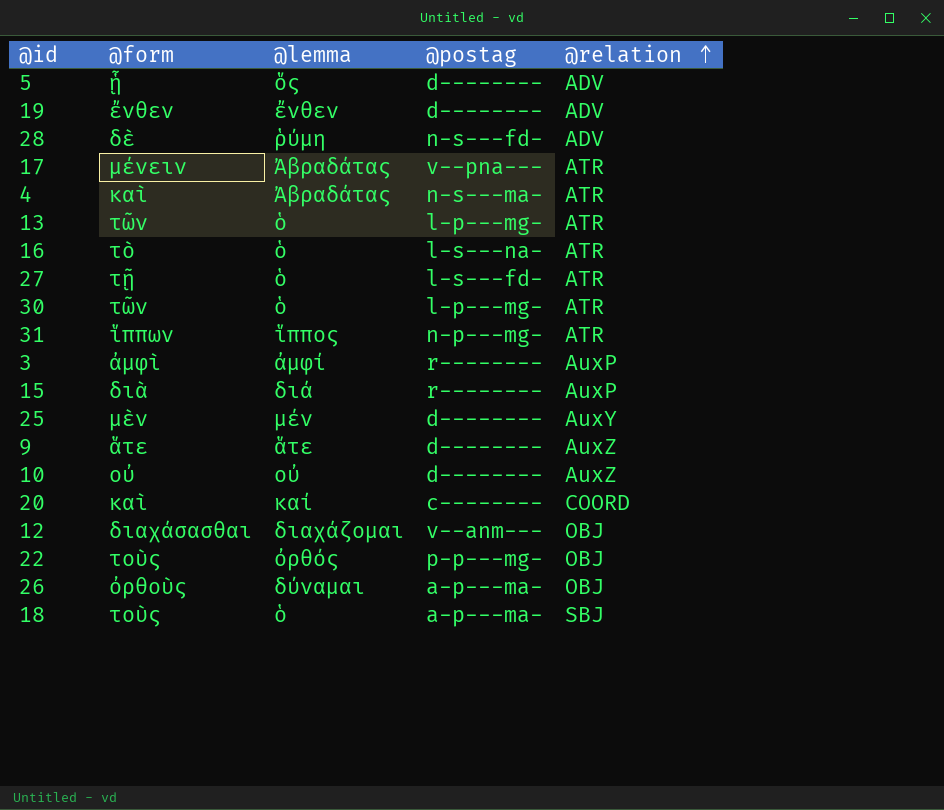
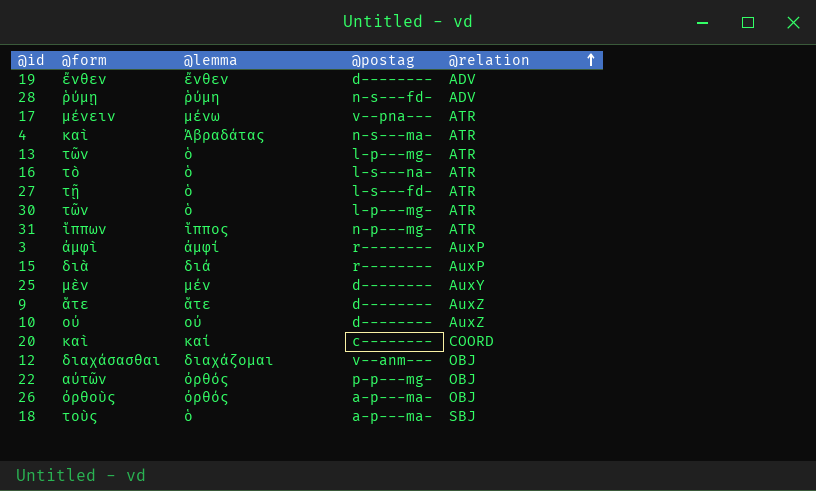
row 5: ᾗ | ὅς | d-------- | ADV -> none
28 | @form: δὲ -> ῥύμῃ
17 | @lemma: Ἀβραδάτας -> μένω
22 | @form: τοὺς -> αὐτῶν
26 | @lemma: δύναμαι -> ὀρθός

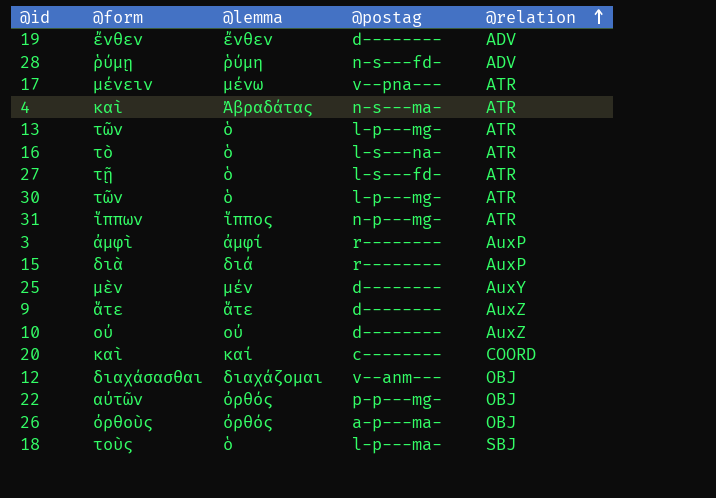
18 | @postag: a-p---ma- -> l-p---ma-

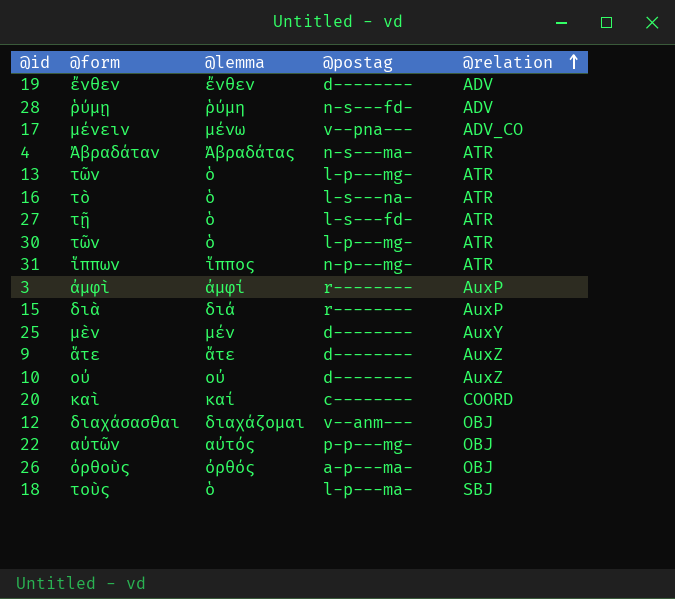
17 | @relation: ATR -> ADV_CO
4 | @form: καὶ -> Ἀβραδάταν
22 | @lemma: ὀρθός -> αὐτός

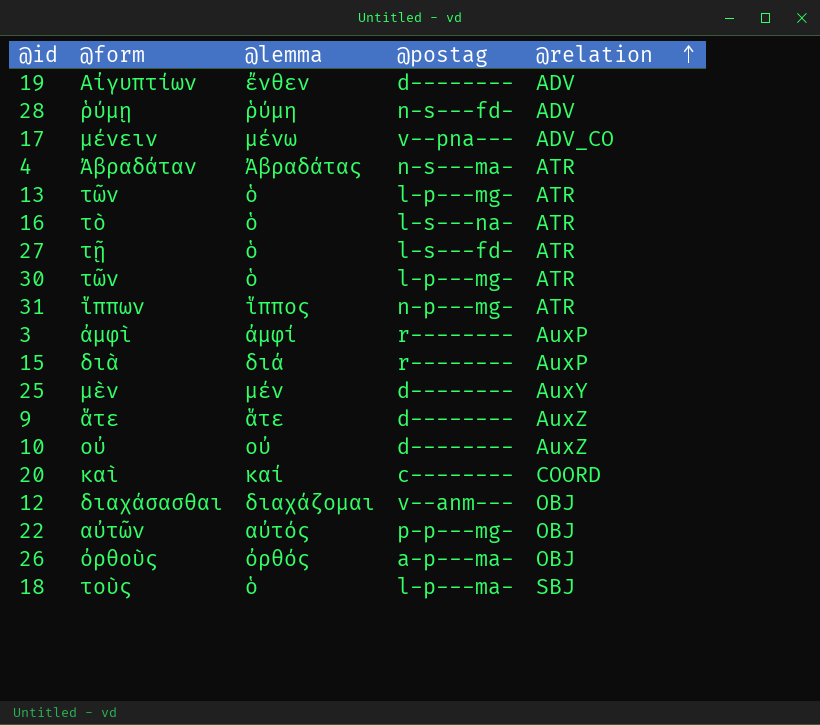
19 | @form: ἔνθεν -> Αἰγυπτίων

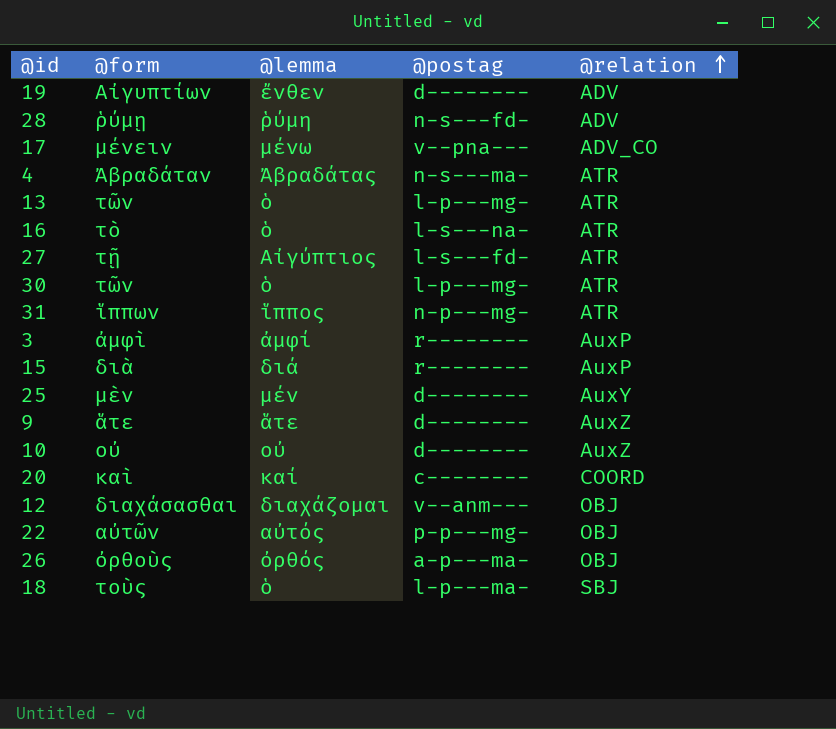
27 | @lemma: ὁ -> Αἰγύπτιος

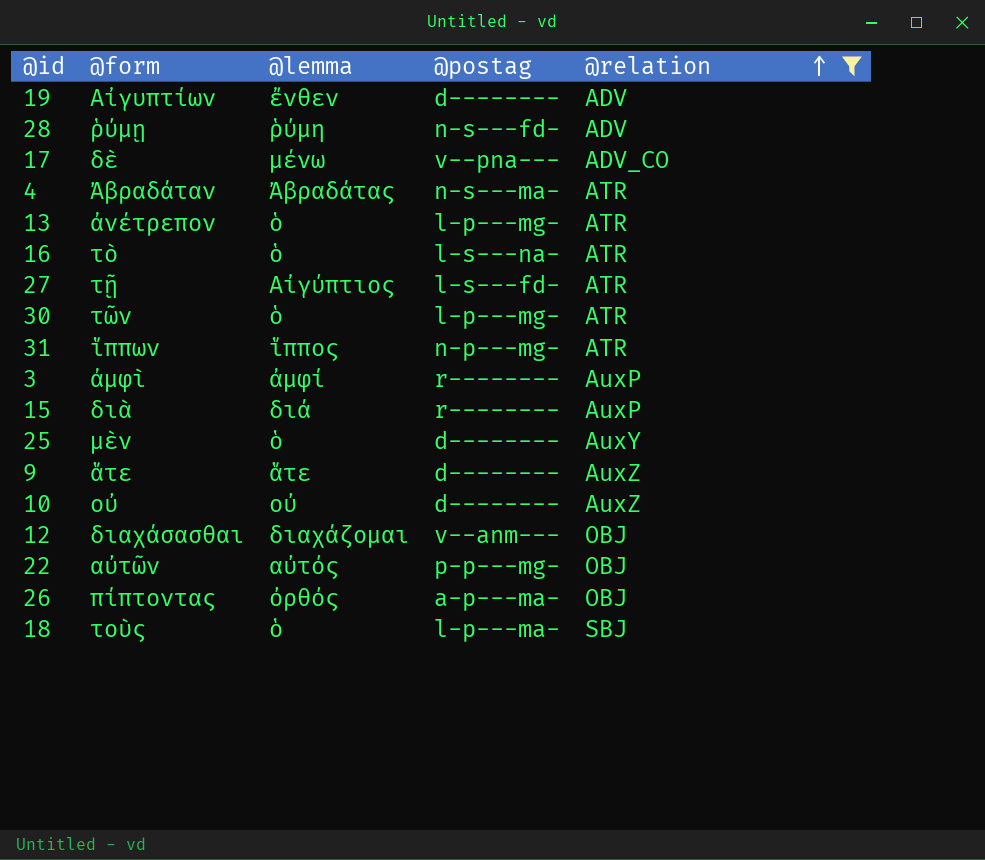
filter: none -> @relation != COORD
17 | @form: μένειν -> δὲ
13 | @form: τῶν -> ἀνέτρεπον
25 | @lemma: μέν -> ὁ
26 | @form: ὀρθοὺς -> πίπτοντας

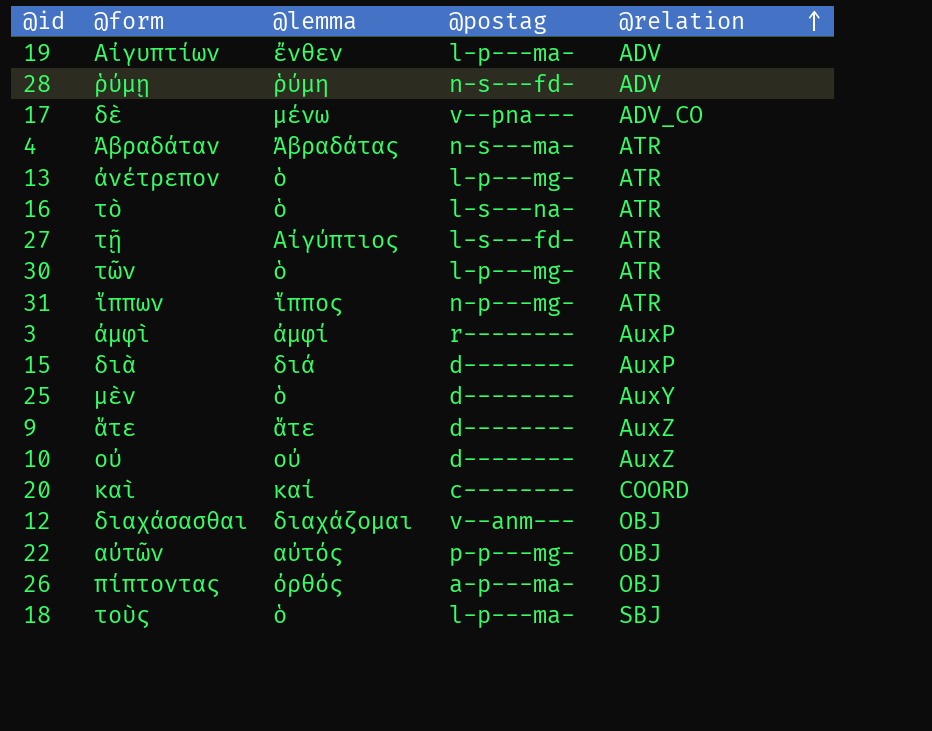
filter: @relation != COORD -> none
19 | @postag: d-------- -> l-p---ma-
15 | @postag: r-------- -> d--------

